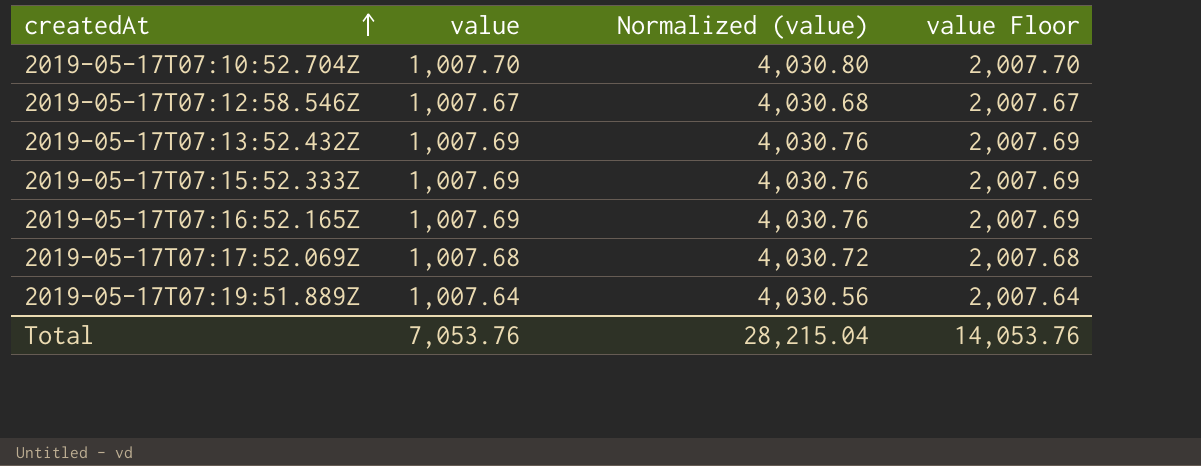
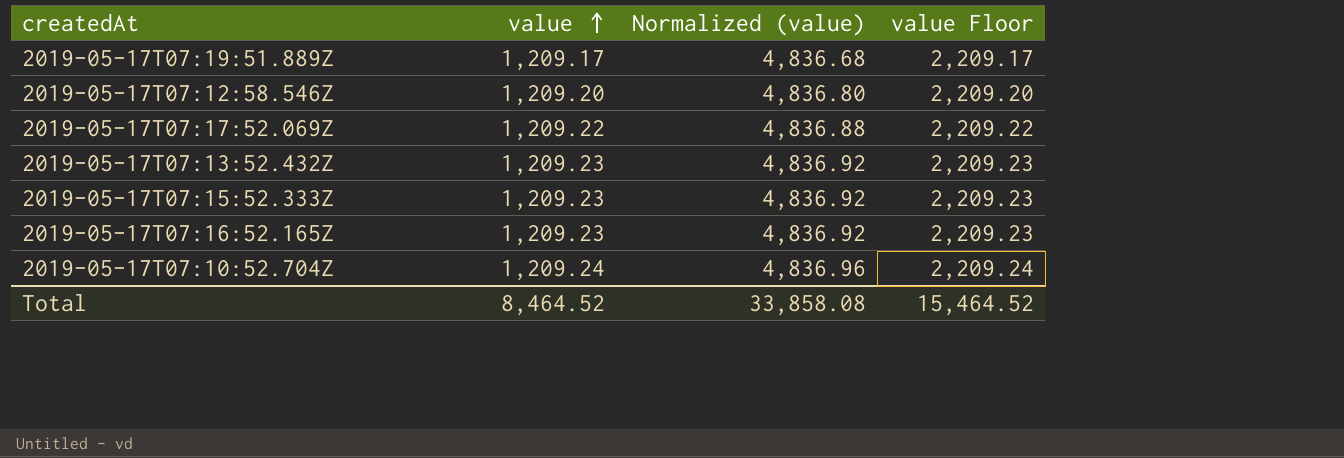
row order: createdAt ascending -> value ascending
2019-05-17T07:19:51.889Z | value: 1,007.64 -> 1,209.17
2019-05-17T07:19:51.889Z | Normalized (value): 4,030.56 -> 4,836.68
2019-05-17T07:19:51.889Z | value Floor: 2,007.64 -> 2,209.17
2019-05-17T07:12:58.546Z | value: 1,007.67 -> 1,209.20
2019-05-17T07:12:58.546Z | Normalized (value): 4,030.68 -> 4,836.80
2019-05-17T07:12:58.546Z | value Floor: 2,007.67 -> 2,209.20
2019-05-17T07:17:52.069Z | value: 1,007.68 -> 1,209.22
2019-05-17T07:17:52.069Z | Normalized (value): 4,030.72 -> 4,836.88
2019-05-17T07:17:52.069Z | value Floor: 2,007.68 -> 2,209.22
2019-05-17T07:13:52.432Z | value: 1,007.69 -> 1,209.23
2019-05-17T07:13:52.432Z | Normalized (value): 4,030.76 -> 4,836.92
2019-05-17T07:13:52.432Z | value Floor: 2,007.69 -> 2,209.23
2019-05-17T07:15:52.333Z | value: 1,007.69 -> 1,209.23
2019-05-17T07:15:52.333Z | Normalized (value): 4,030.76 -> 4,836.92
2019-05-17T07:15:52.333Z | value Floor: 2,007.69 -> 2,209.23
2019-05-17T07:16:52.165Z | value: 1,007.69 -> 1,209.23
2019-05-17T07:16:52.165Z | Normalized (value): 4,030.76 -> 4,836.92
2019-05-17T07:16:52.165Z | value Floor: 2,007.69 -> 2,209.23
2019-05-17T07:10:52.704Z | value: 1,007.70 -> 1,209.24
2019-05-17T07:10:52.704Z | Normalized (value): 4,030.80 -> 4,836.96
2019-05-17T07:10:52.704Z | value Floor: 2,007.70 -> 2,209.24
Total | value: 7,053.76 -> 8,464.52
Total | Normalized (value): 28,215.04 -> 33,858.08
Total | value Floor: 14,053.76 -> 15,464.52

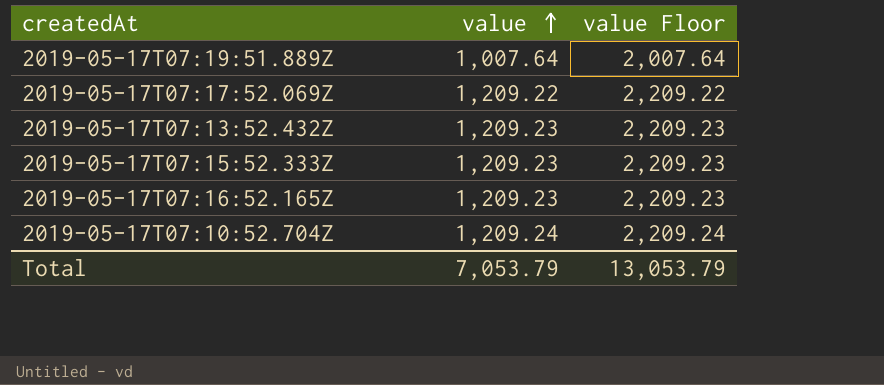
column Normalized (value) | formula: [value] * 4 -> none
row 2019-05-17T07:12:58.546Z: 1,209.20 | 4,836.80 | 2,209.20 -> none
2019-05-17T07:19:51.889Z | value: 1,209.17 -> 1,007.64
2019-05-17T07:19:51.889Z | value Floor: 2,209.17 -> 2,007.64
Total | value: 8,464.52 -> 7,053.79
Total | value Floor: 15,464.52 -> 13,053.79

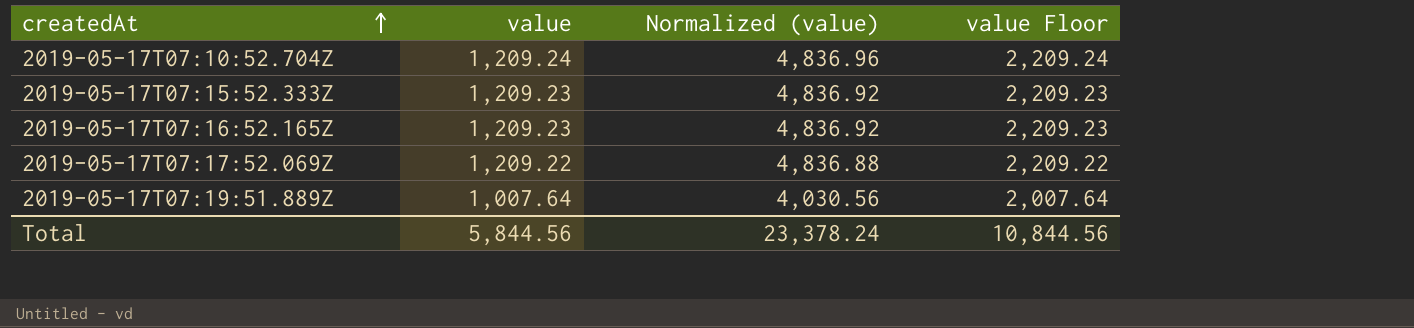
row order: value ascending -> createdAt ascending
column Normalized (value) | formula: none -> [value] * 4
row 2019-05-17T07:13:52.432Z: 1,209.23 | 2,209.23 -> none
Total | value: 7,053.79 -> 5,844.56
Total | value Floor: 13,053.79 -> 10,844.56

